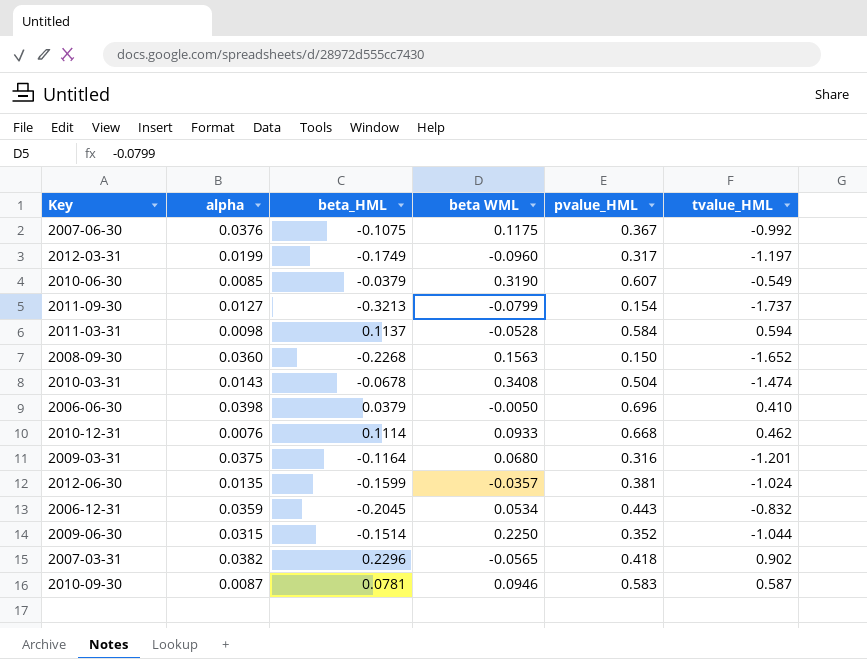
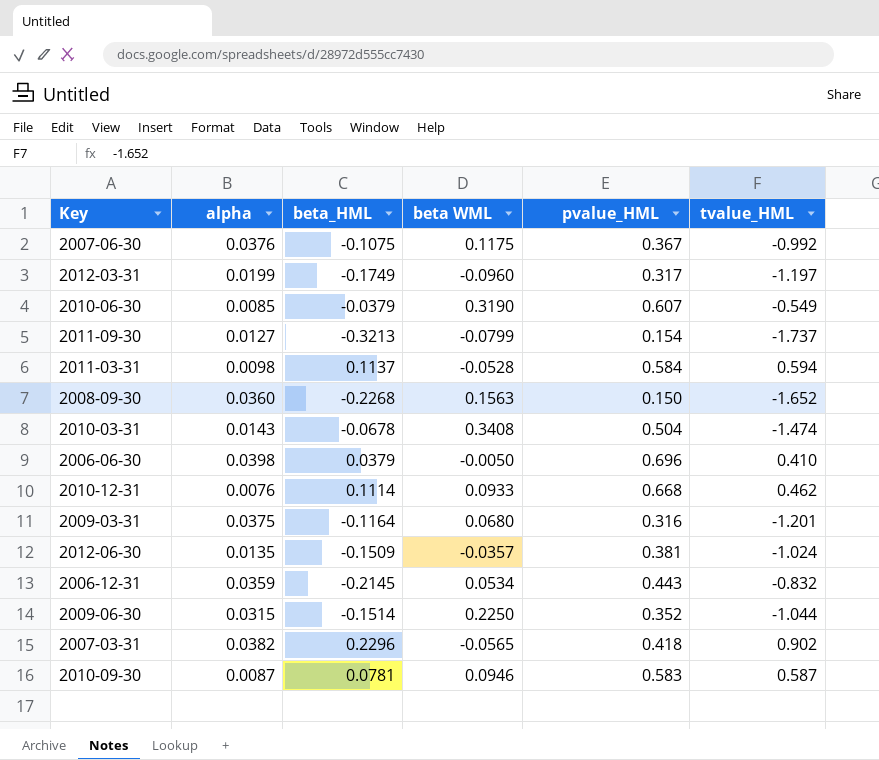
2012-06-30 | beta_HML: -0.1599 -> -0.1509
2006-12-31 | beta_HML: -0.2045 -> -0.2145

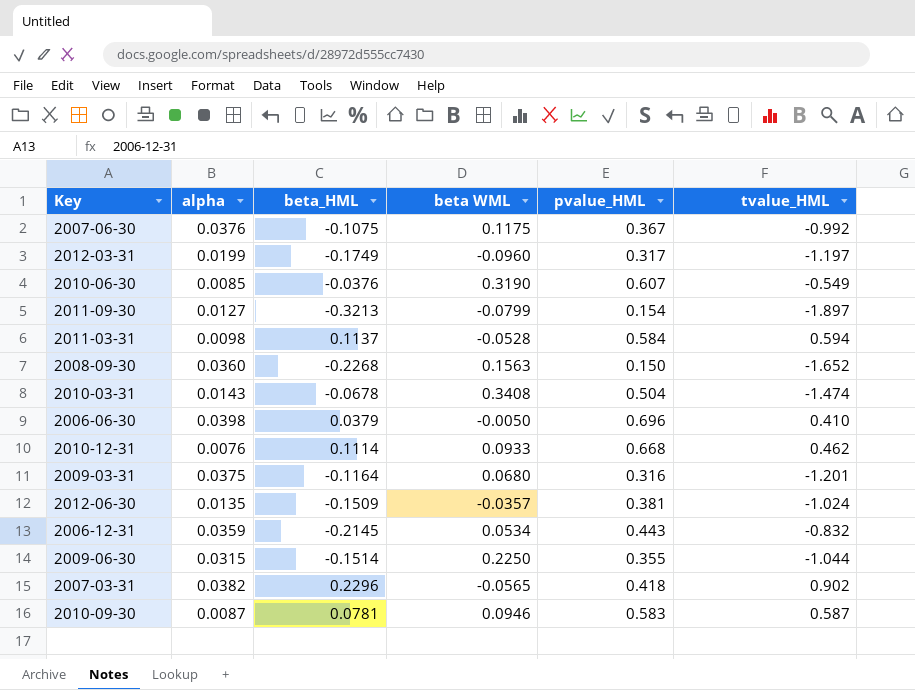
2010-06-30 | beta_HML: -0.0379 -> -0.0376
2011-09-30 | tvalue_HML: -1.737 -> -1.897
2009-06-30 | pvalue_HML: 0.352 -> 0.355

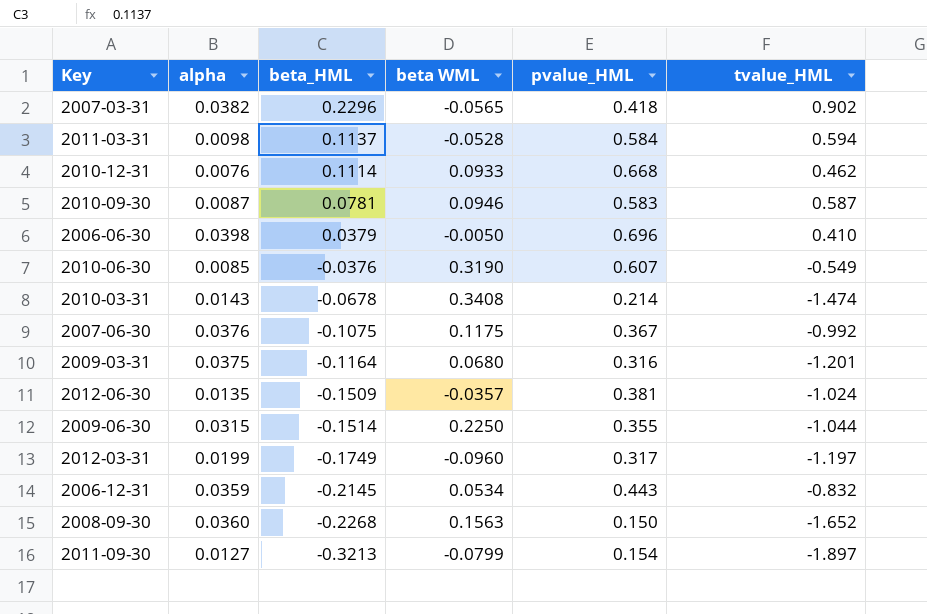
row order: none -> beta_HML descending
2010-03-31 | pvalue_HML: 0.504 -> 0.214

